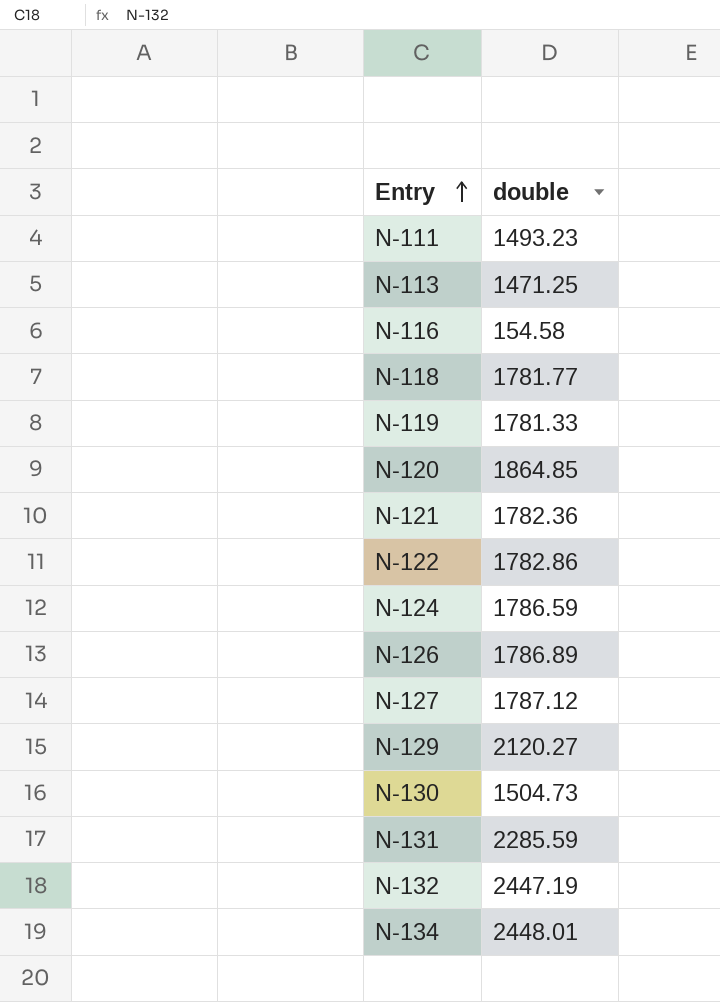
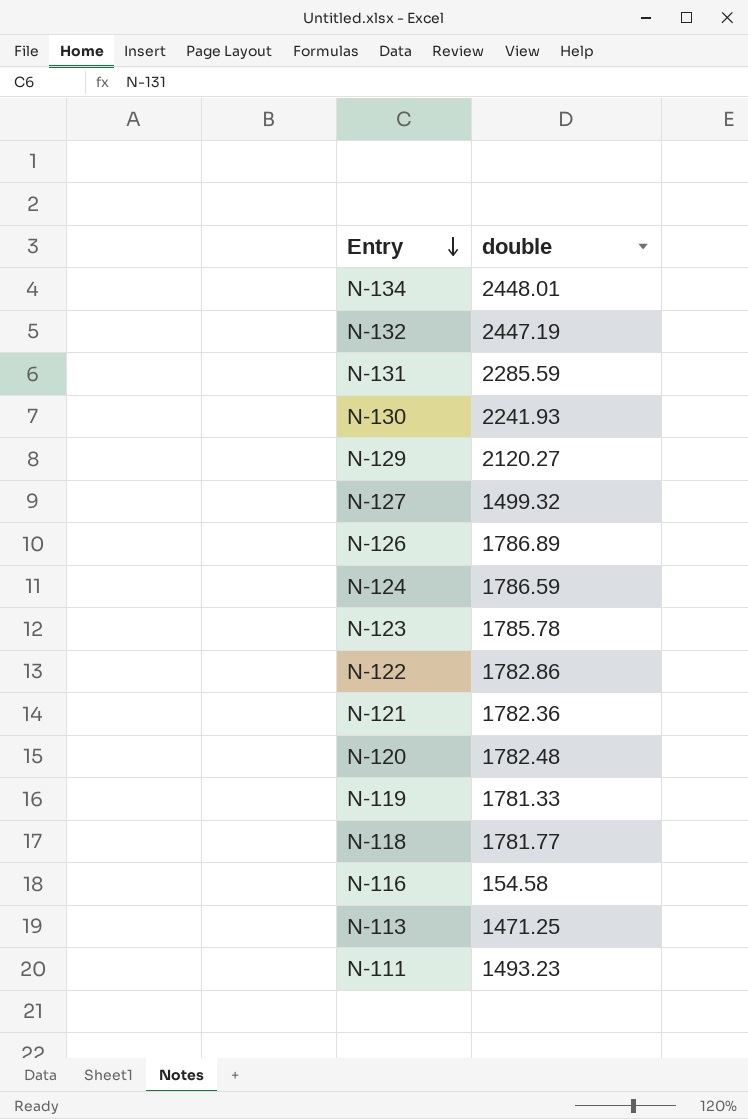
row order: Entry ascending -> Entry descending
N-130 | double: 1504.73 -> 2241.93
N-127 | double: 1787.12 -> 1499.32
row N-123: none -> 1785.78
N-120 | double: 1864.85 -> 1782.48

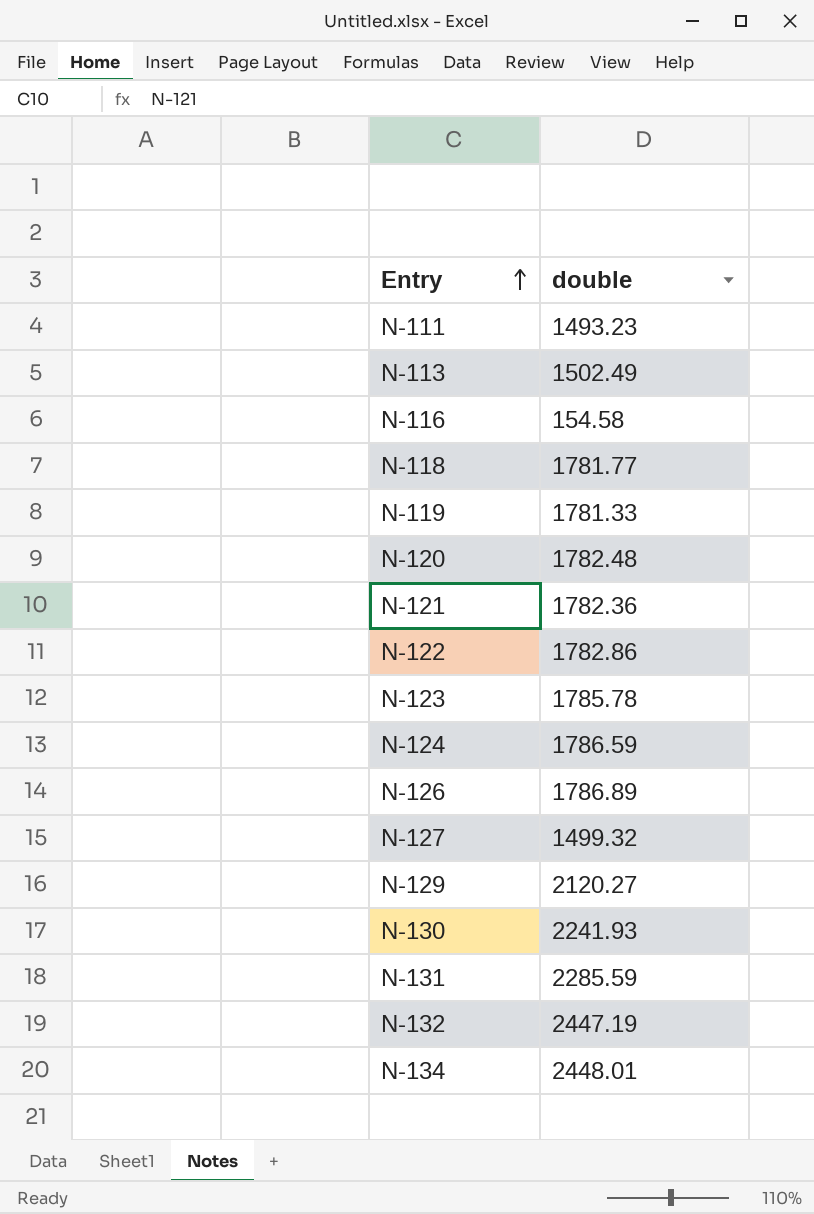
row order: Entry descending -> Entry ascending
N-113 | double: 1471.25 -> 1502.49

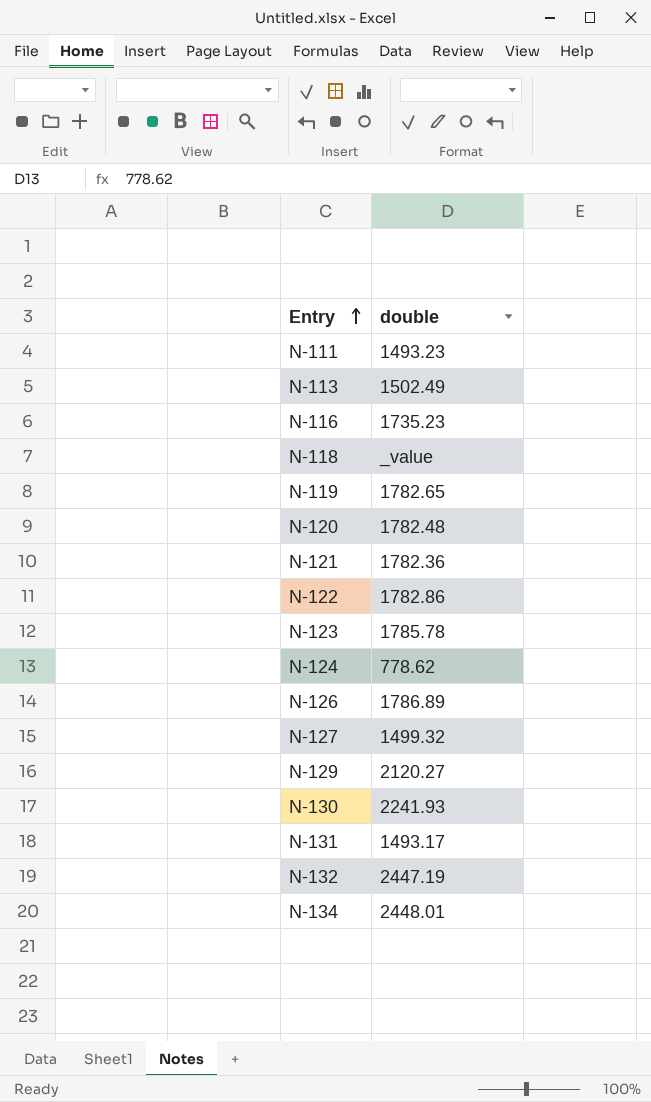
N-116 | double: 154.58 -> 1735.23
N-118 | double: 1781.77 -> _value
N-119 | double: 1781.33 -> 1782.65
N-124 | double: 1786.59 -> 778.62
N-131 | double: 2285.59 -> 1493.17

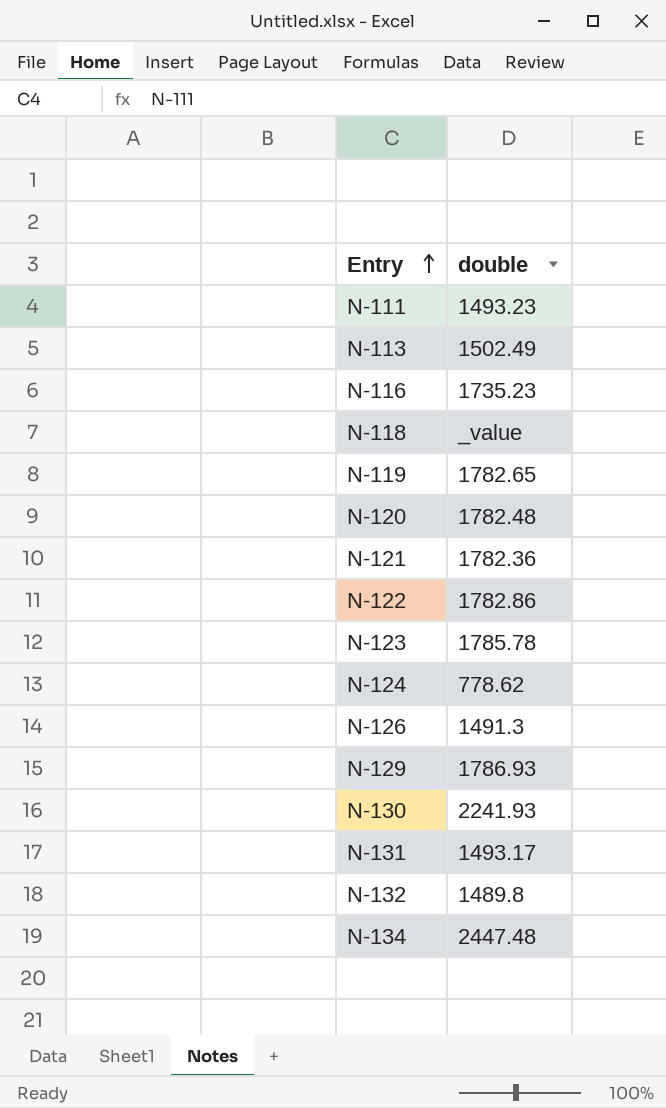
row N-127: 1499.32 -> none
N-126 | double: 1786.89 -> 1491.3
N-129 | double: 2120.27 -> 1786.93
N-132 | double: 2447.19 -> 1489.8
N-134 | double: 2448.01 -> 2447.48

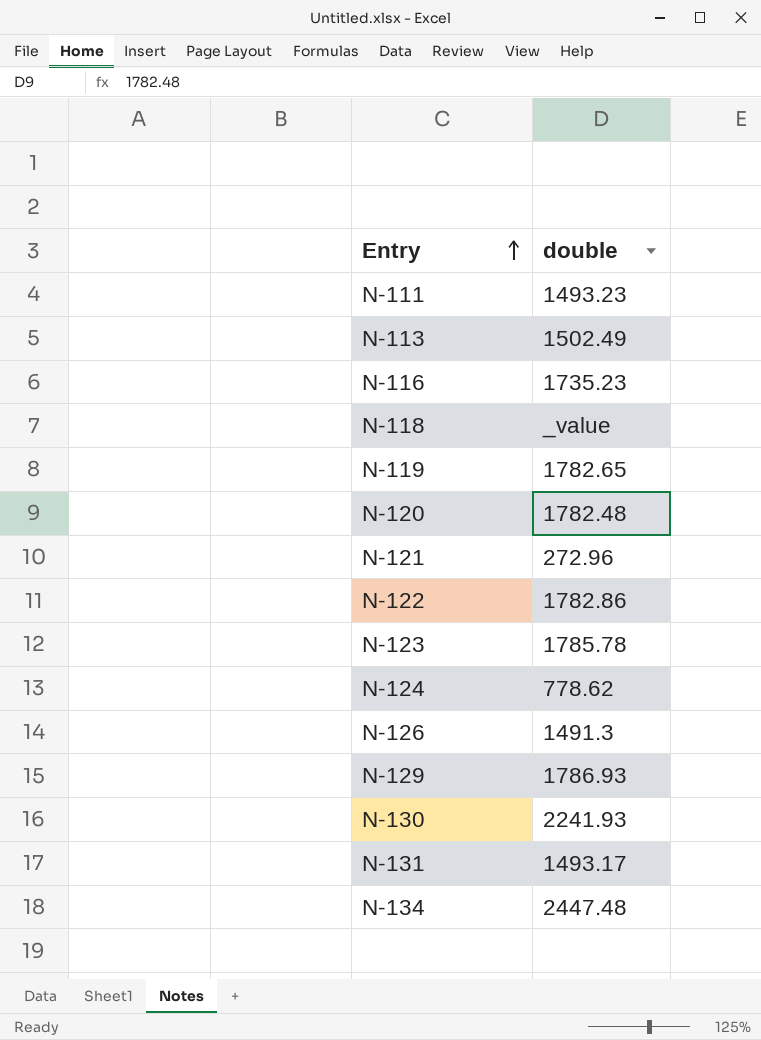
row N-132: 1489.8 -> none
N-121 | double: 1782.36 -> 272.96

